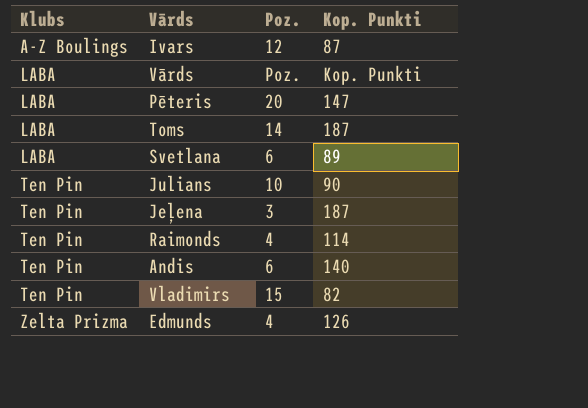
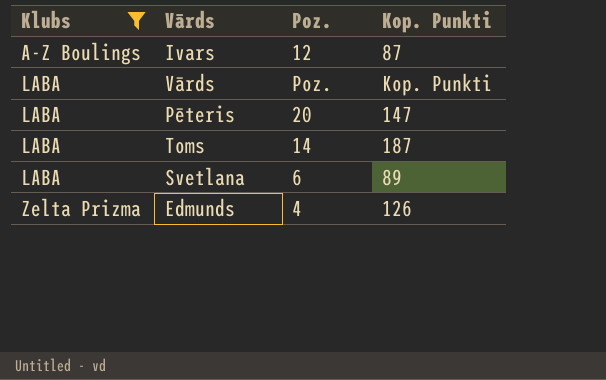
filter: none -> Klubs != Ten Pin

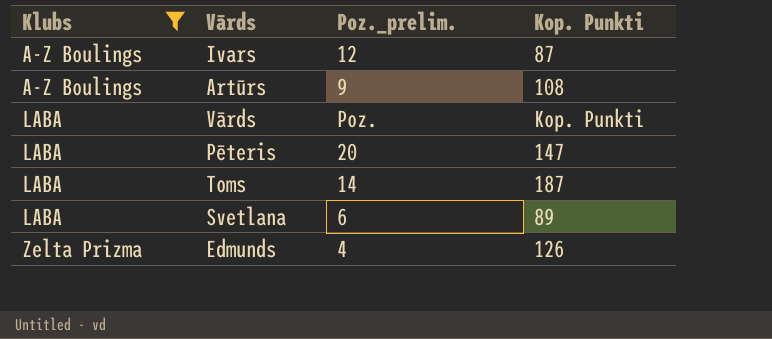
column name: Poz. -> Poz._prelim.
row Artūrs: none -> A-Z Boulings | 9 | 108

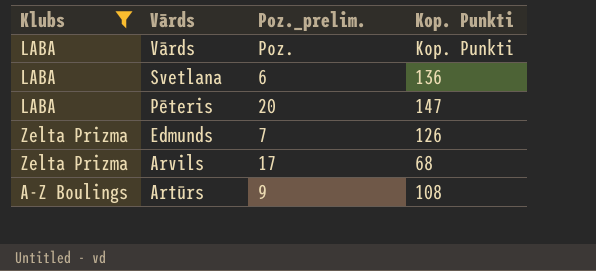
row order: Klubs ascending -> Vārds descending
row Ivars: A-Z Boulings | 12 | 87 -> none
row Toms: LABA | 14 | 187 -> none
Svetlana | Kop. Punkti: 89 -> 136
Edmunds | Poz._prelim.: 4 -> 7
row Arvils: none -> Zelta Prizma | 17 | 68

